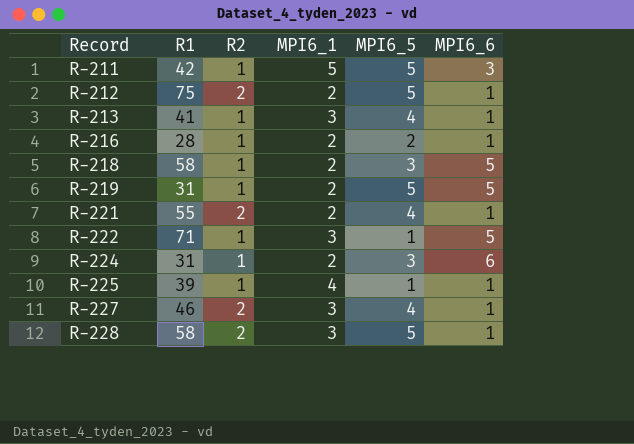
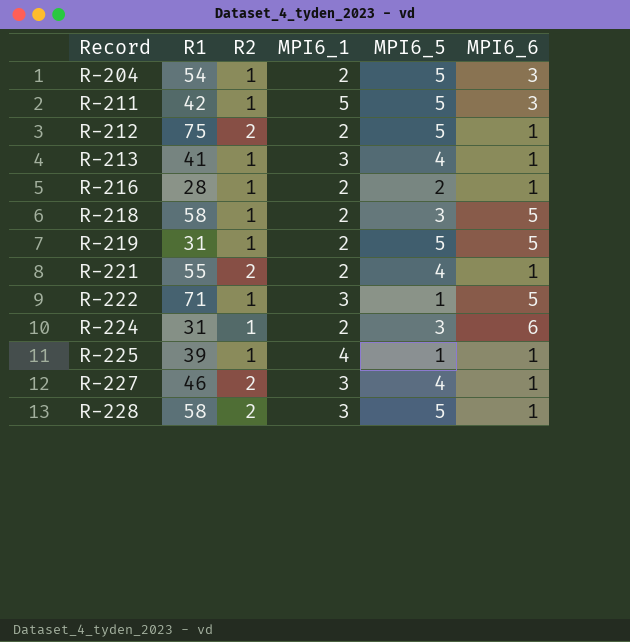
row R-204: none -> 54 | 1 | 2 | 5 | 3

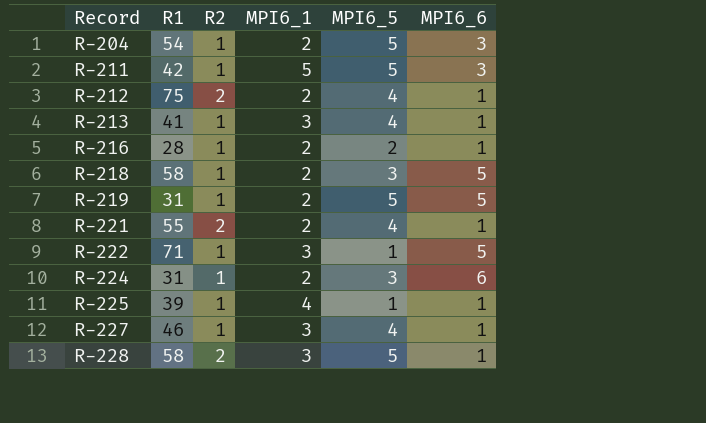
R-212 | MPI6_5: 5 -> 4
R-227 | R2: 2 -> 1

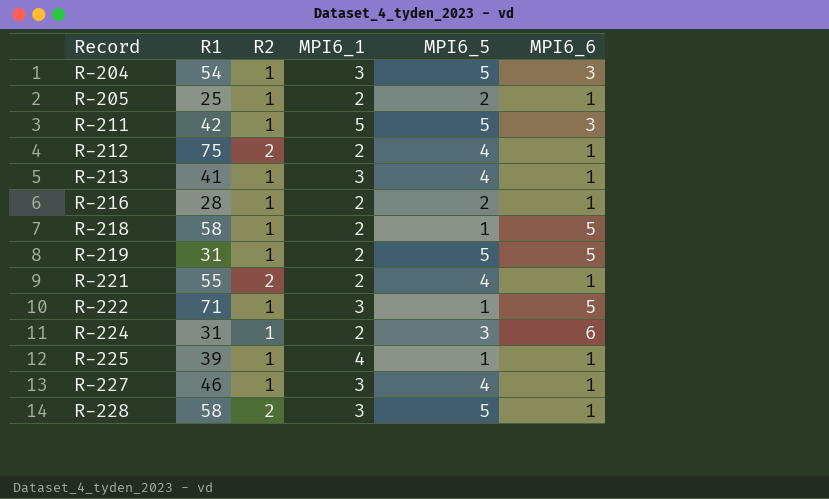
R-204 | MPI6_1: 2 -> 3
row R-205: none -> 25 | 1 | 2 | 2 | 1
R-218 | MPI6_5: 3 -> 1

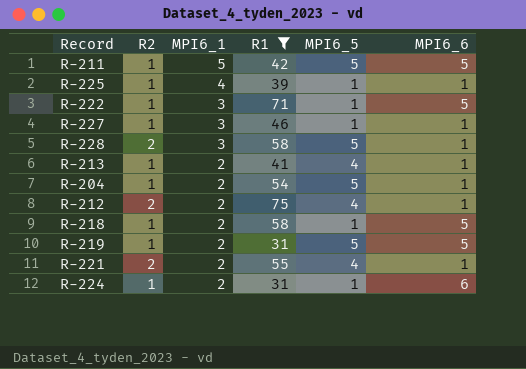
filter: none -> R1 >= 31
row order: Record ascending -> MPI6_1 descending
column R1 | position: 2 -> 4
R-211 | MPI6_6: 3 -> 5
R-227 | MPI6_5: 4 -> 1
R-213 | MPI6_1: 3 -> 2
R-204 | MPI6_1: 3 -> 2
R-204 | MPI6_6: 3 -> 1
R-224 | MPI6_5: 3 -> 1

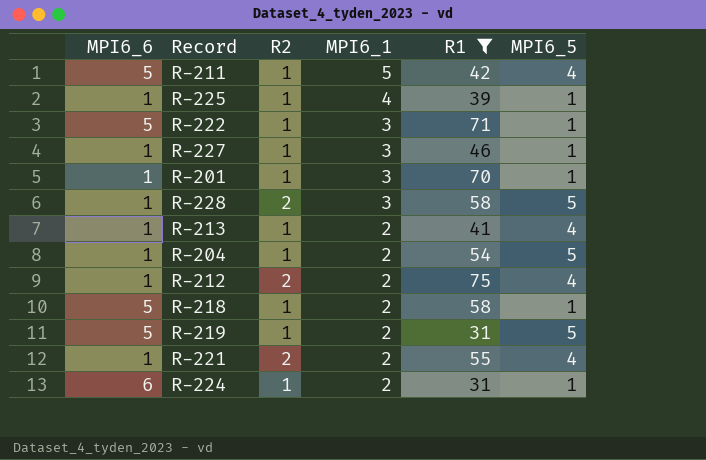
column MPI6_6 | position: 6 -> 1
R-211 | MPI6_5: 5 -> 4
row R-201: none -> 1 | 1 | 3 | 70 | 1

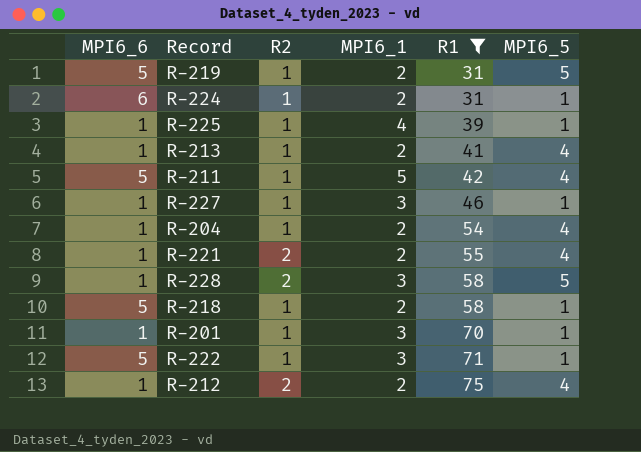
row order: MPI6_1 descending -> R1 ascending
R-204 | MPI6_5: 5 -> 4

